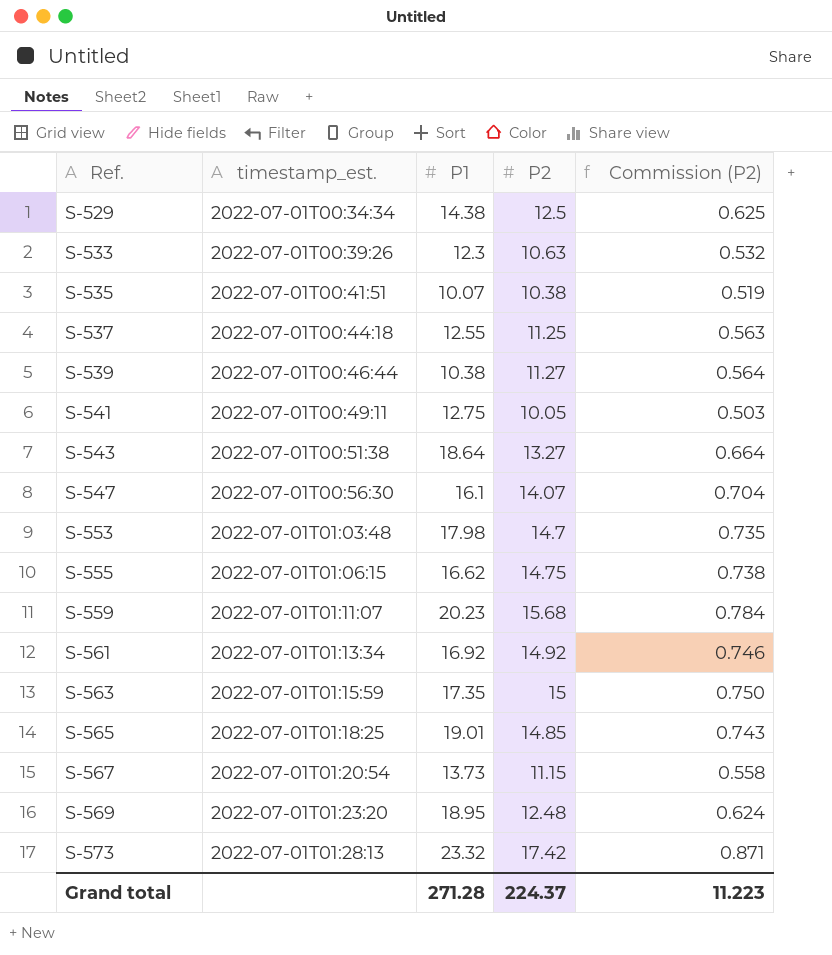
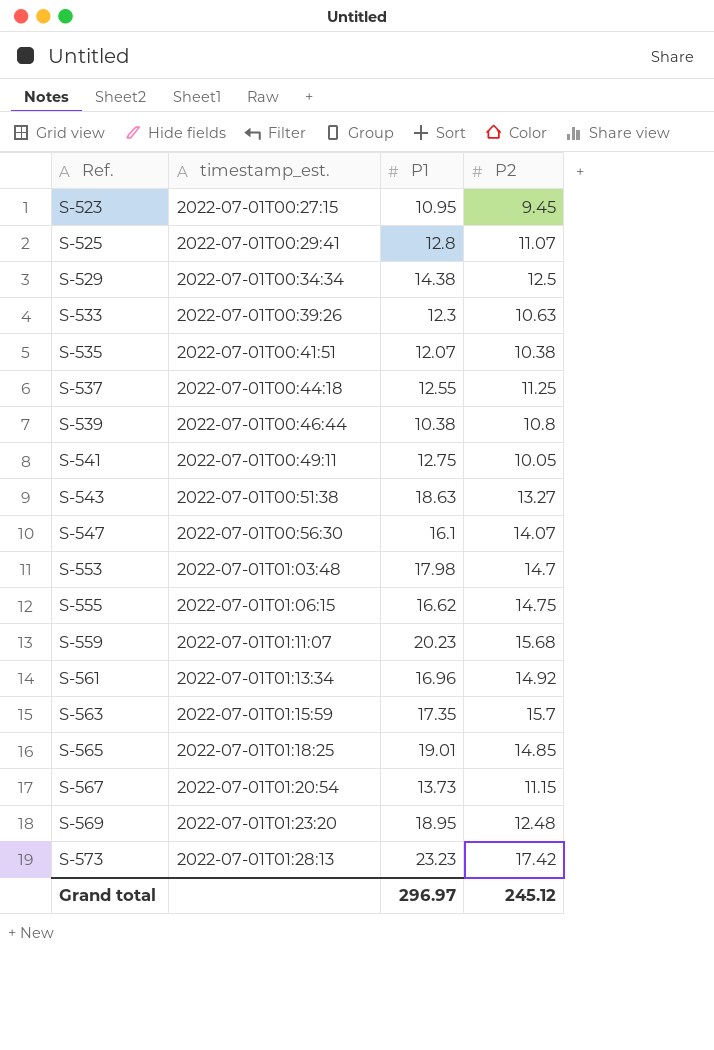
column Commission (P2) | formula: [P2] * 0.05 -> none
row S-523: none -> 2022-07-01T00:27:15 | 10.95 | 9.45
row S-525: none -> 2022-07-01T00:29:41 | 12.8 | 11.07
S-535 | P1: 10.07 -> 12.07
S-539 | P2: 11.27 -> 10.8
S-543 | P1: 18.64 -> 18.63
S-561 | P1: 16.92 -> 16.96
S-563 | P2: 15 -> 15.7
S-573 | P1: 23.32 -> 23.23
Grand total | P1: 271.28 -> 296.97
Grand total | P2: 224.37 -> 245.12

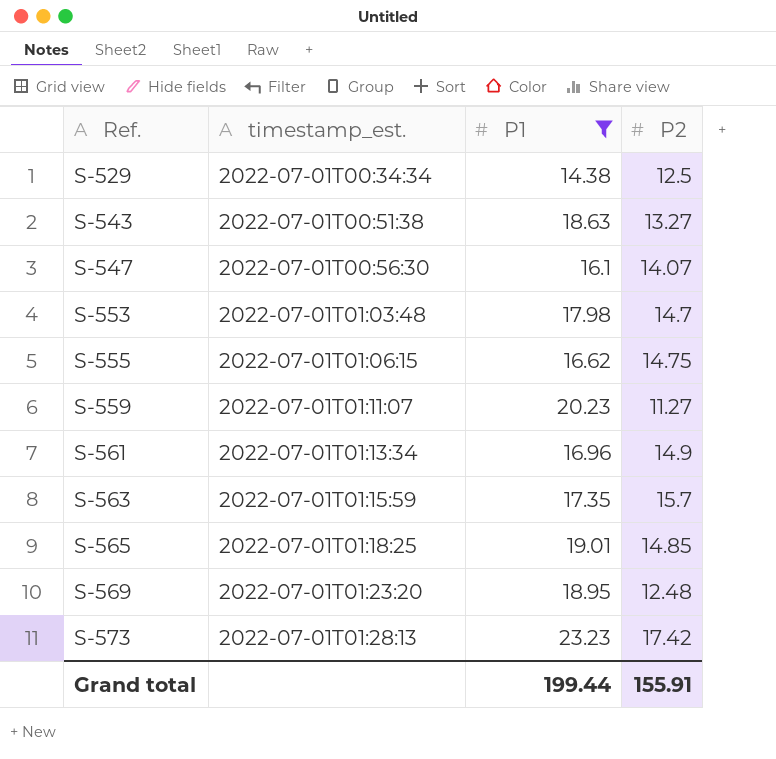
filter: none -> P1 >= 14.38
S-559 | P2: 15.68 -> 11.27
S-561 | P2: 14.92 -> 14.9
Grand total | P1: 296.97 -> 199.44
Grand total | P2: 245.12 -> 155.91

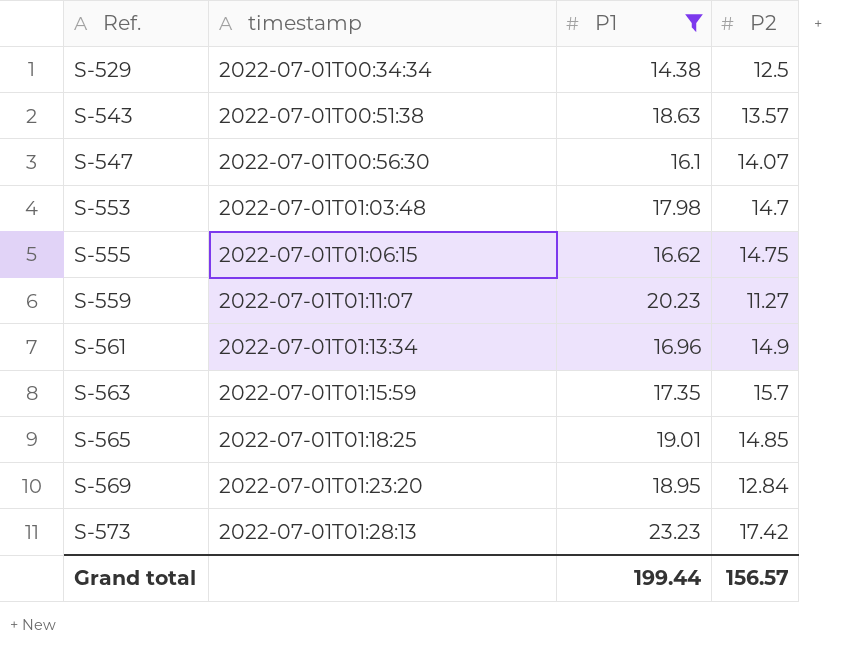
column name: timestamp_est. -> timestamp
S-543 | P2: 13.27 -> 13.57
S-569 | P2: 12.48 -> 12.84
Grand total | P2: 155.91 -> 156.57

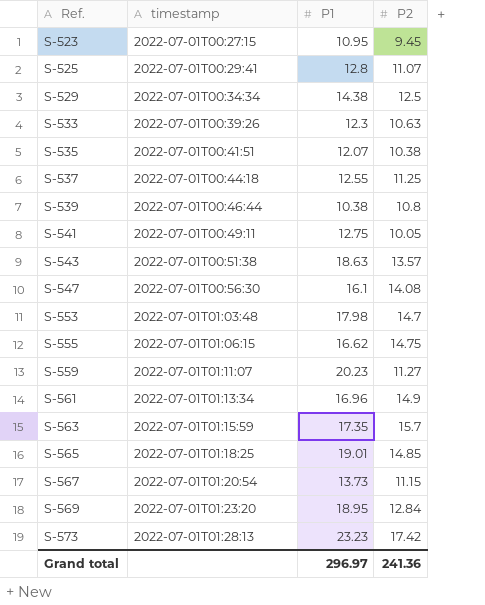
filter: P1 >= 14.38 -> none
S-547 | P2: 14.07 -> 14.08
Grand total | P1: 199.44 -> 296.97
Grand total | P2: 156.57 -> 241.36

